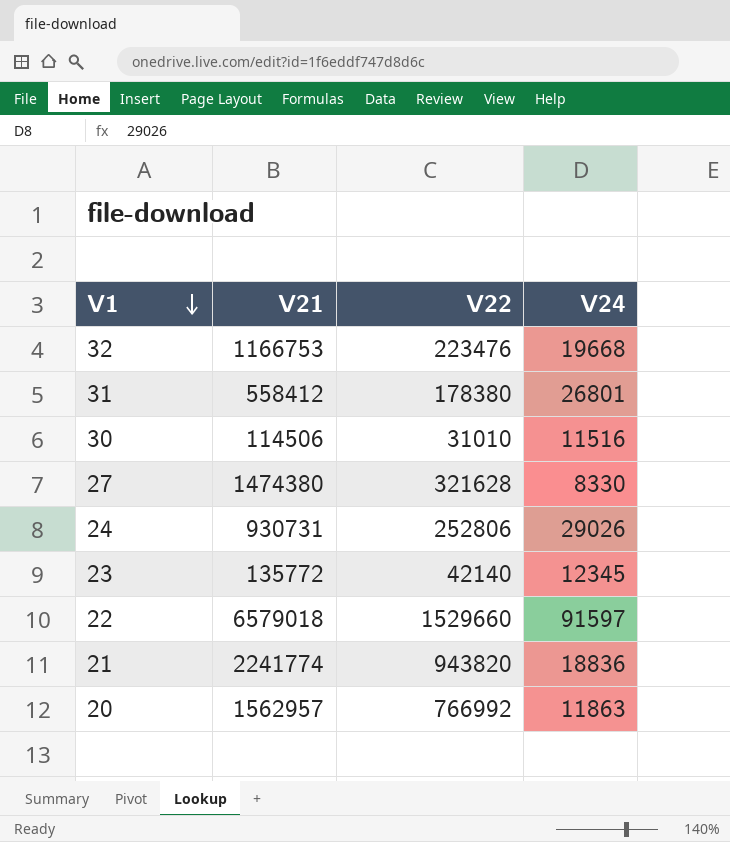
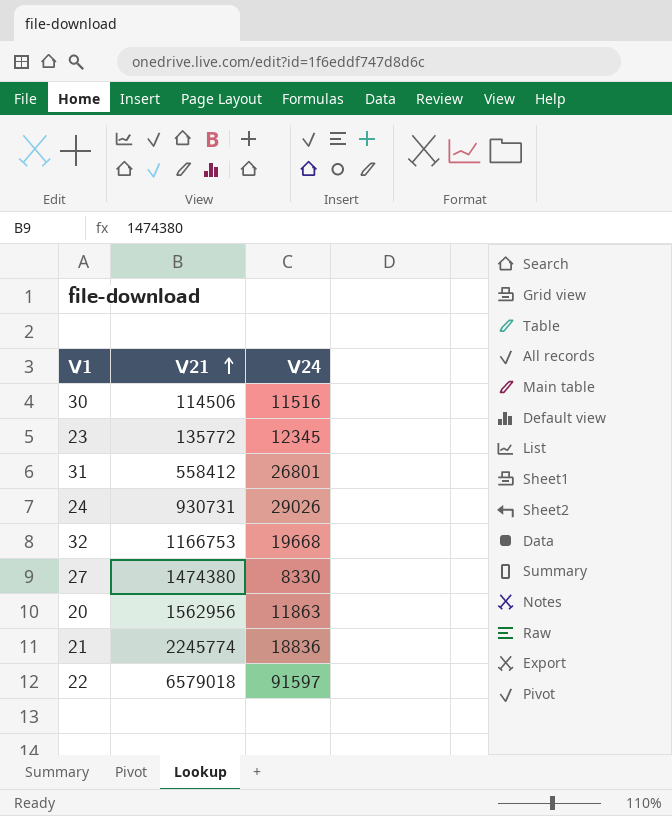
row order: V1 descending -> V21 ascending
column V22 | position: 3 -> none
20 | V21: 1562957 -> 1562956
21 | V21: 2241774 -> 2245774

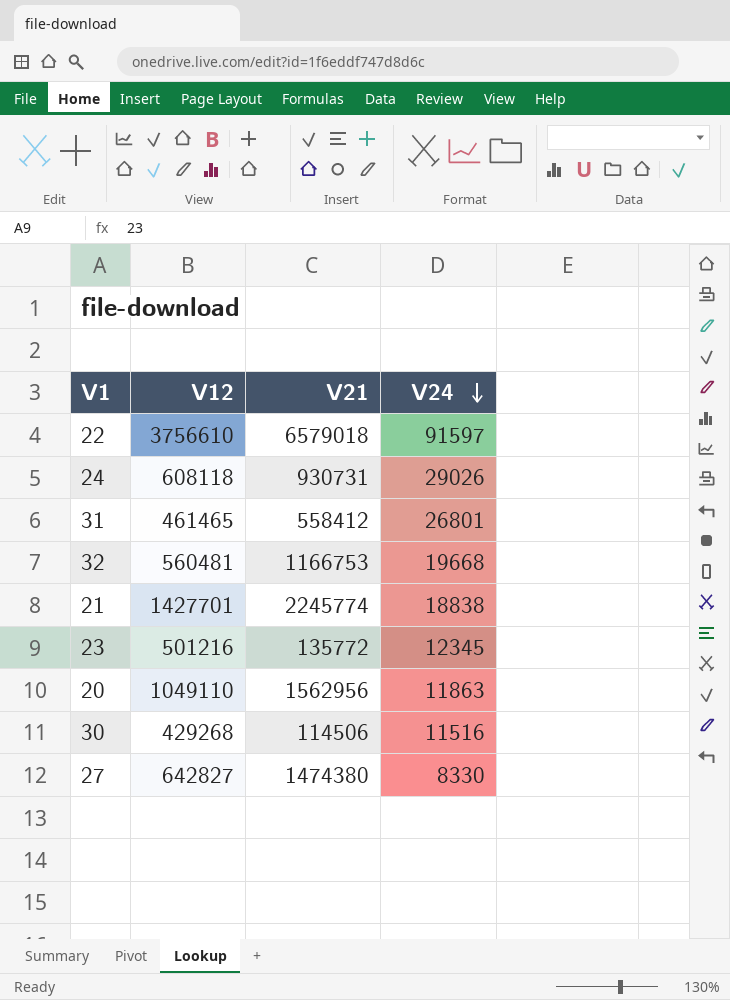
row order: V21 ascending -> V24 descending
column V12 | position: none -> 2
21 | V24: 18836 -> 18838

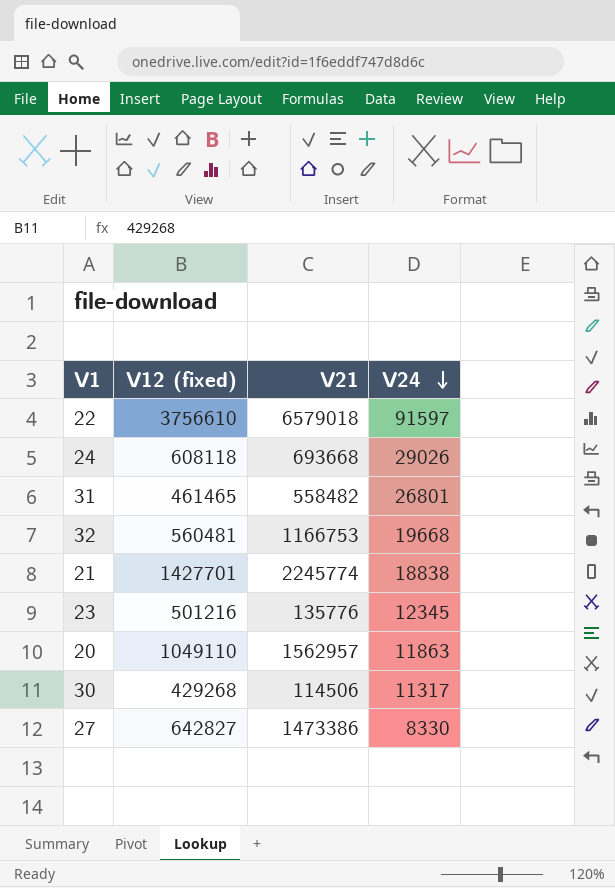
column name: V12 -> V12 (fixed)
24 | V21: 930731 -> 693668
31 | V21: 558412 -> 558482
23 | V21: 135772 -> 135776
20 | V21: 1562956 -> 1562957
30 | V24: 11516 -> 11317
27 | V21: 1474380 -> 1473386

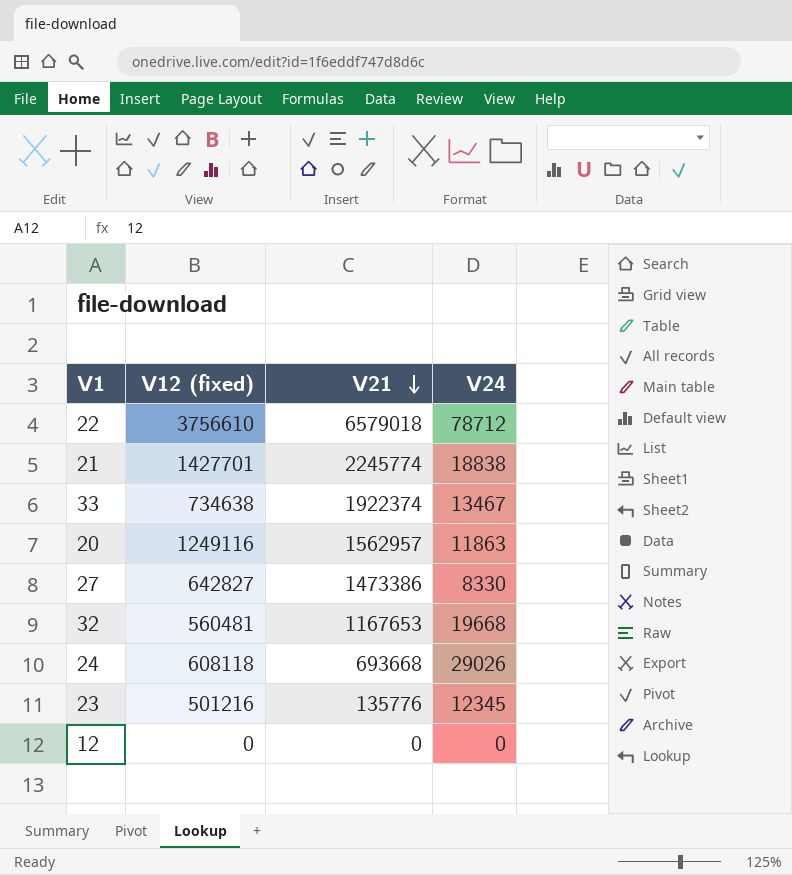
row order: V24 descending -> V21 descending
row 31: 461465 | 558482 | 26801 -> none
row 30: 429268 | 114506 | 11317 -> none
22 | V24: 91597 -> 78712
row 33: none -> 734638 | 1922374 | 13467
20 | V12 (fixed): 1049110 -> 1249116
32 | V21: 1166753 -> 1167653
row 12: none -> 0 | 0 | 0

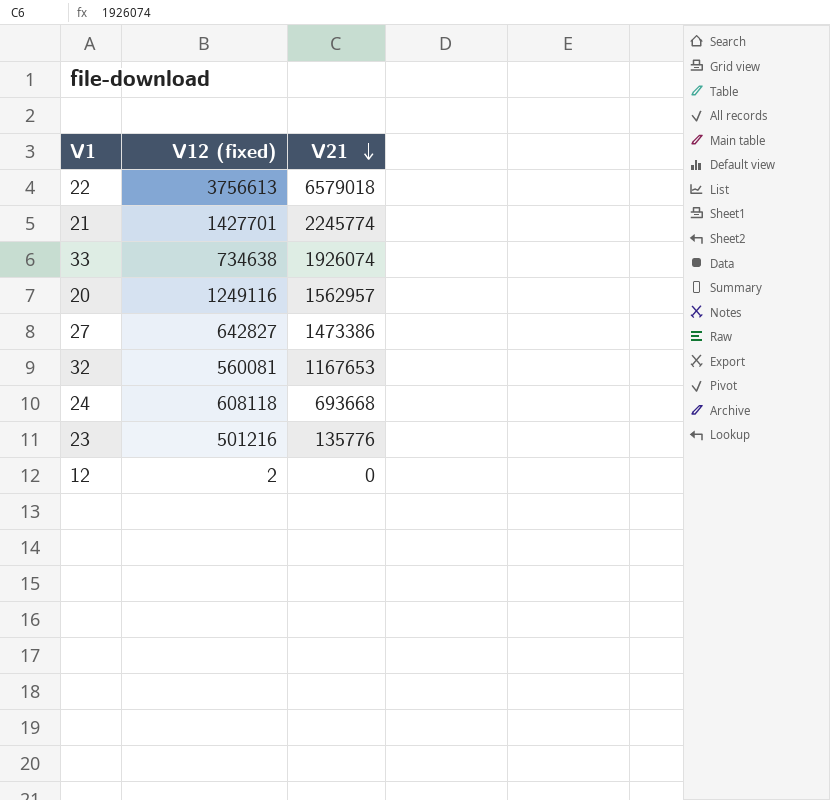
column V24 | position: 4 -> none
22 | V12 (fixed): 3756610 -> 3756613
33 | V21: 1922374 -> 1926074
32 | V12 (fixed): 560481 -> 560081
12 | V12 (fixed): 0 -> 2

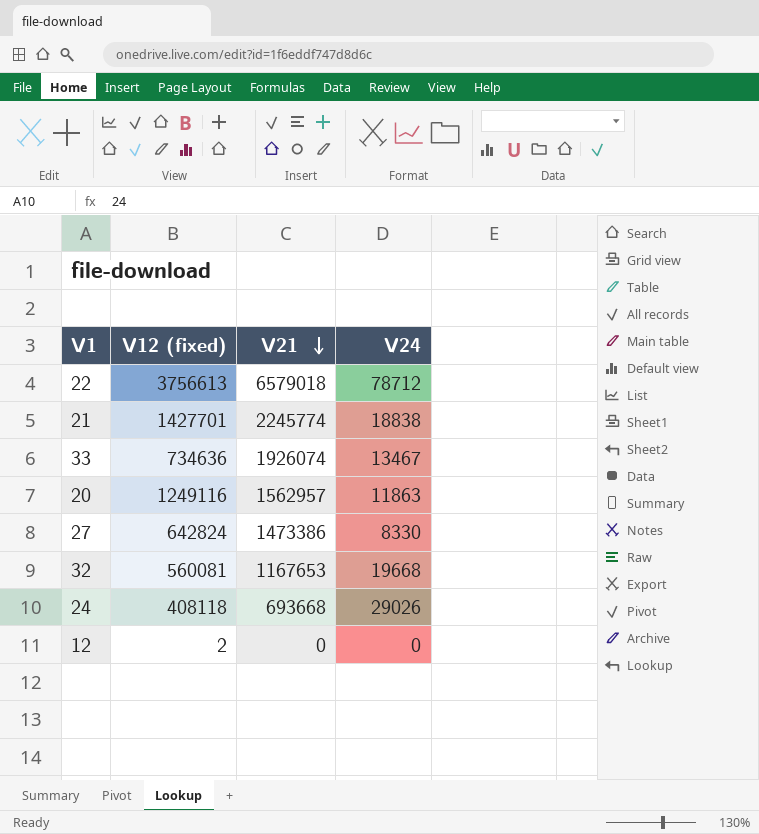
column V24 | position: none -> 4
row 23: 501216 | 135776 -> none
33 | V12 (fixed): 734638 -> 734636
27 | V12 (fixed): 642827 -> 642824
24 | V12 (fixed): 608118 -> 408118

